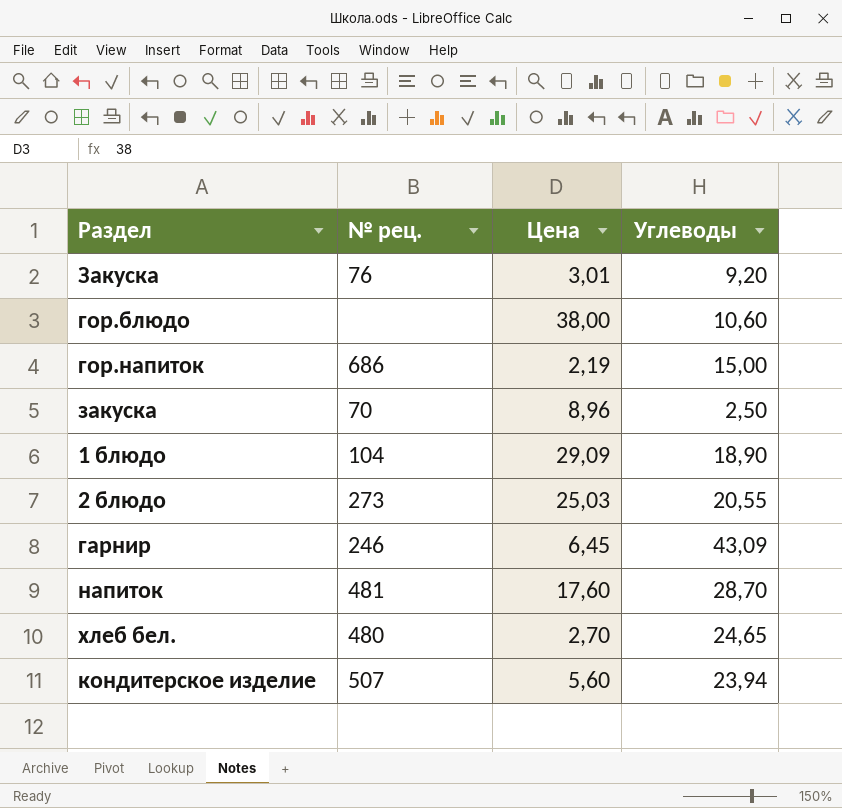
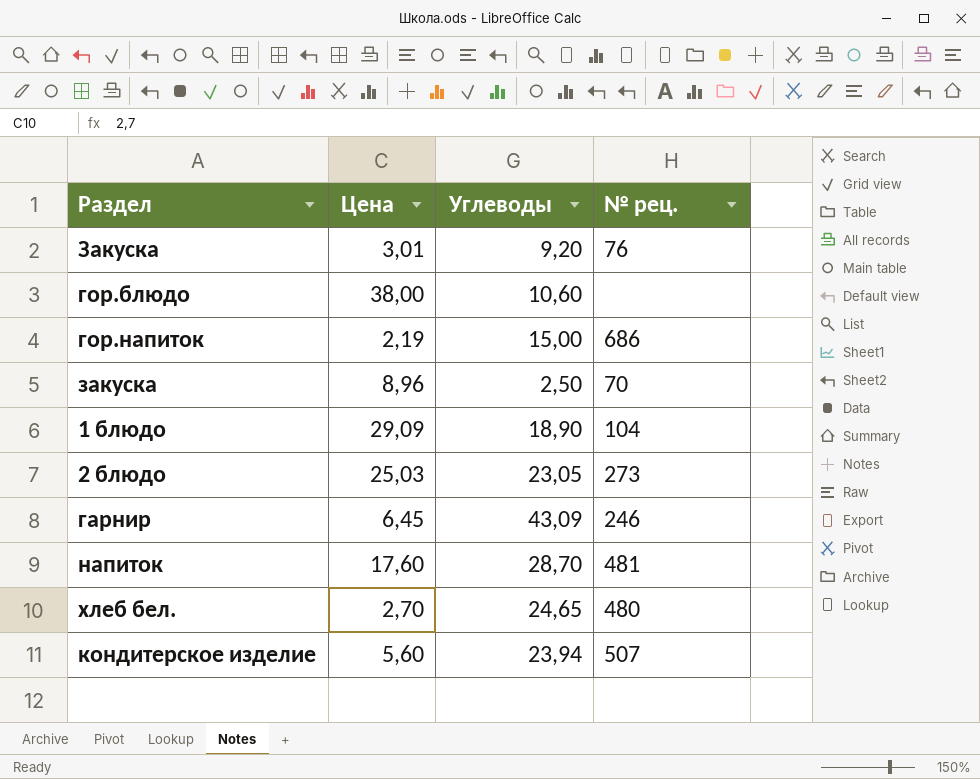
column № рец. | position: 2 -> 4
2 блюдо | Углеводы: 20,55 -> 23,05

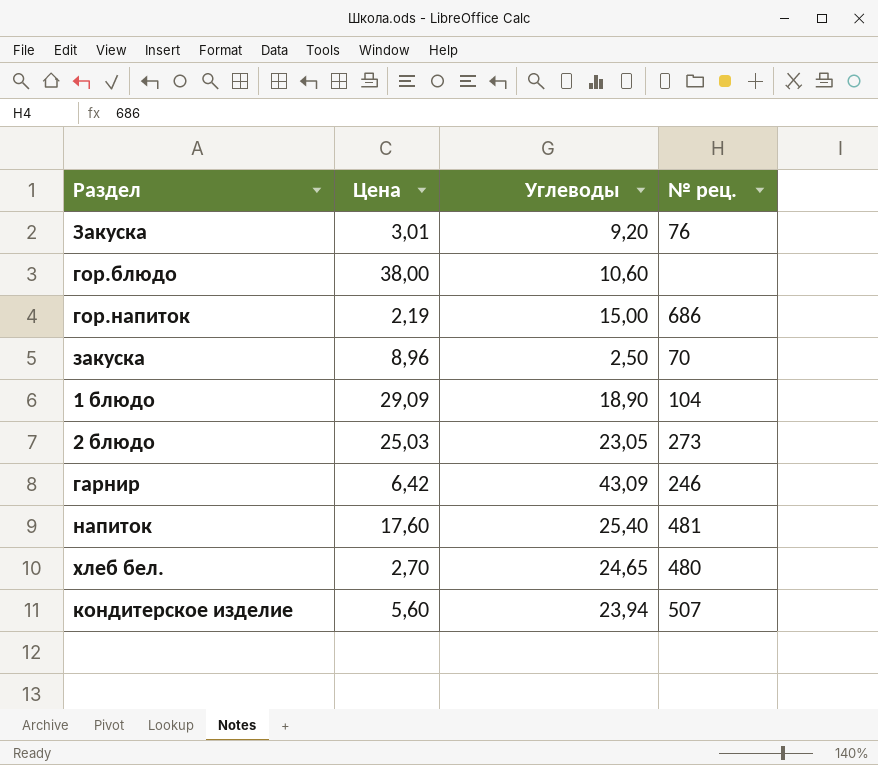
гарнир | Цена: 6,45 -> 6,42
напиток | Углеводы: 28,70 -> 25,40

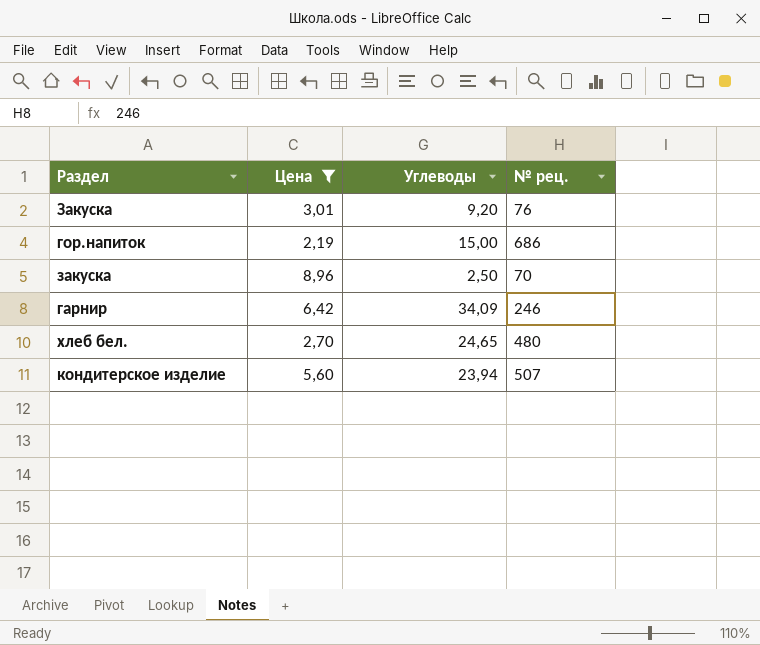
filter: none -> Цена <= 8,96
гарнир | Углеводы: 43,09 -> 34,09

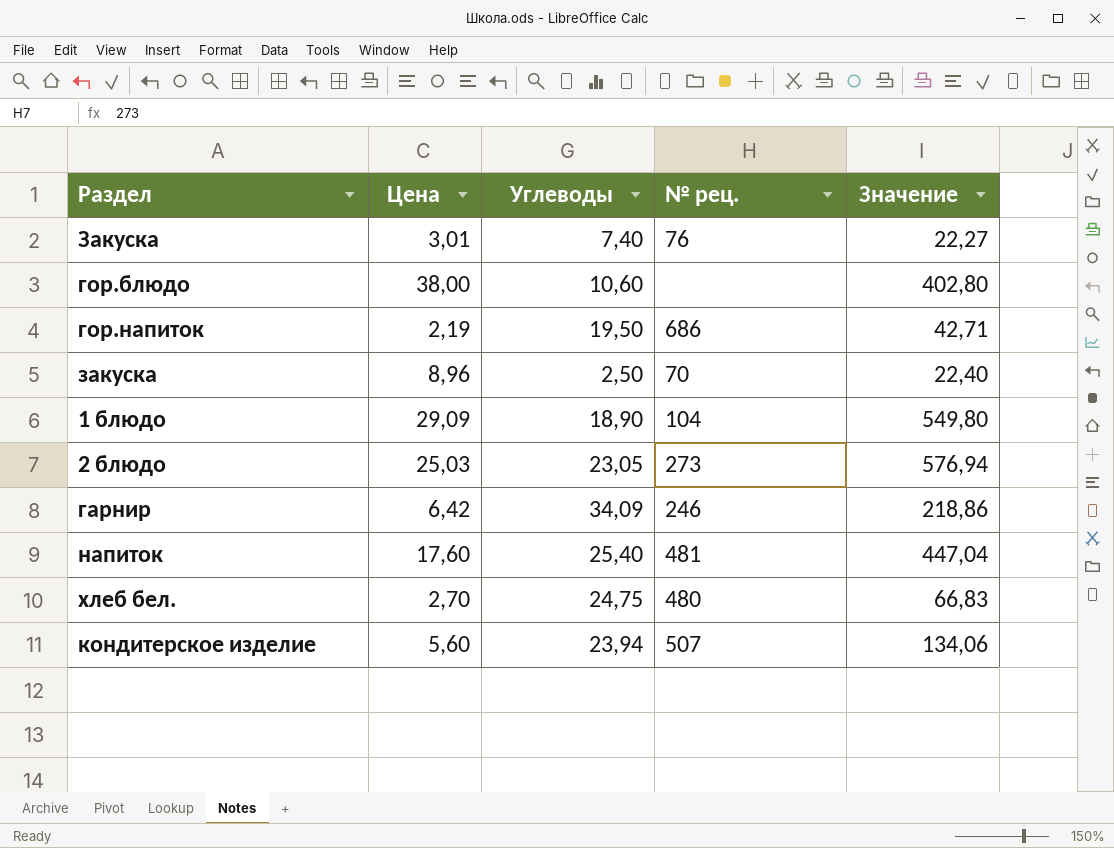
filter: Цена <= 8,96 -> none
column Значение | formula: none -> [Цена] * [Углеводы]
Закуска | Углеводы: 9,20 -> 7,40
гор.напиток | Углеводы: 15,00 -> 19,50
хлеб бел. | Углеводы: 24,65 -> 24,75

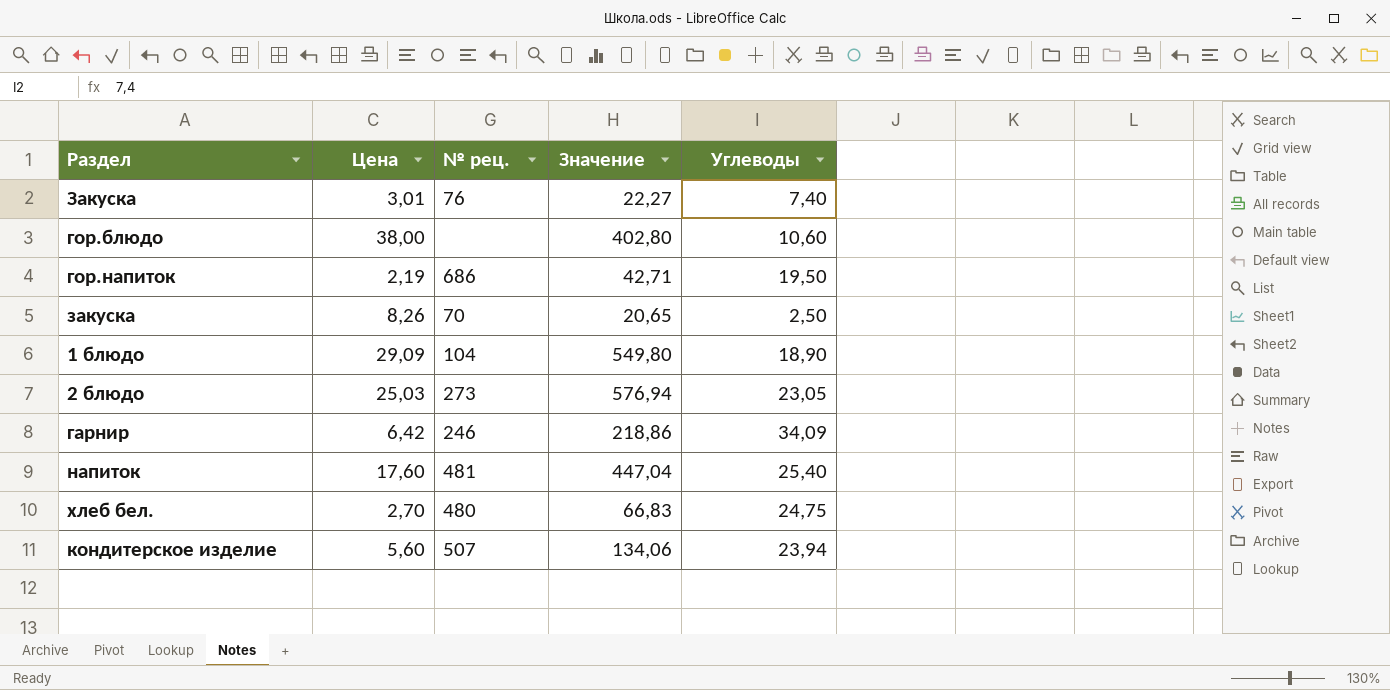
column Углеводы | position: 3 -> 5
закуска | Цена: 8,96 -> 8,26
закуска | Значение: 22,40 -> 20,65

